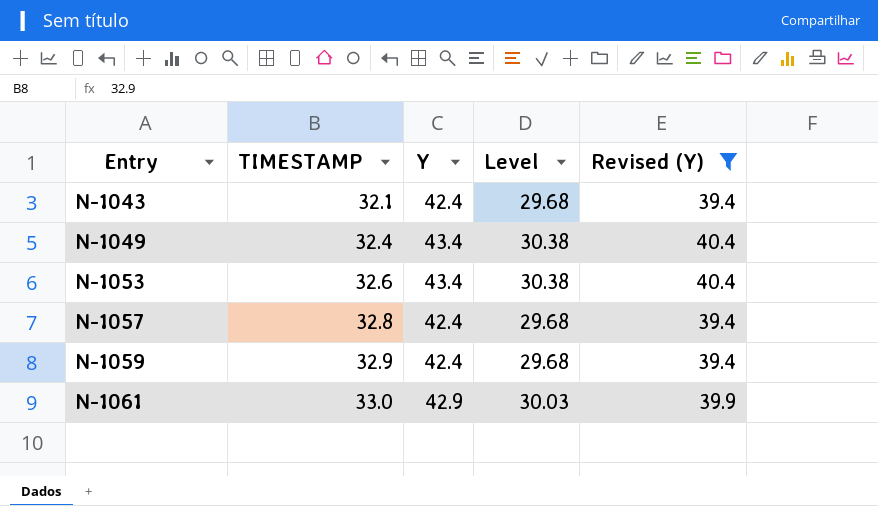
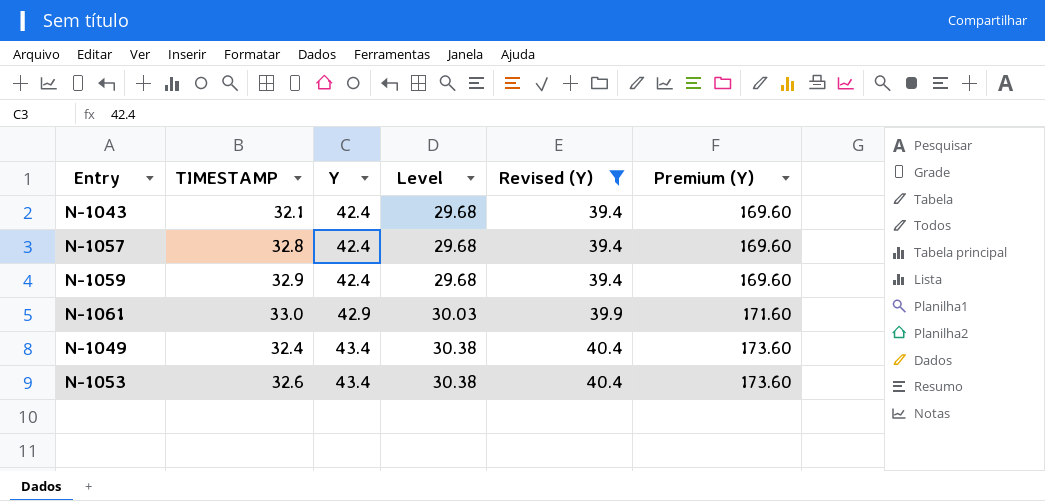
row order: Entry ascending -> Y ascending
column Premium (Y) | formula: none -> [Y] * 4

